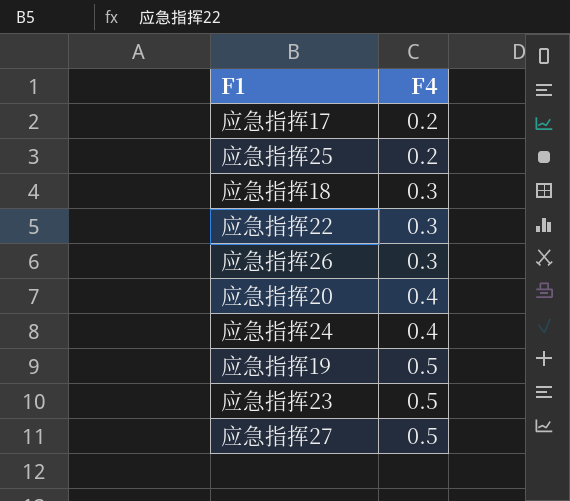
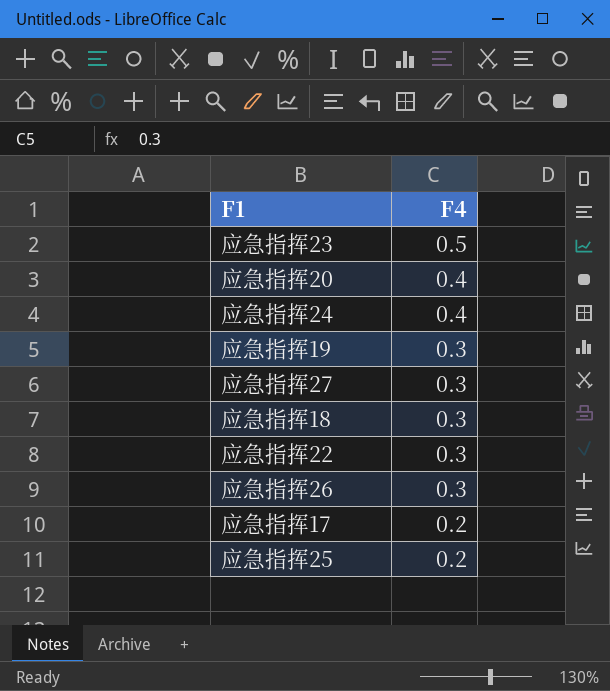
row order: F4 ascending -> F4 descending
应急指挥19 | F4: 0.5 -> 0.3
应急指挥27 | F4: 0.5 -> 0.3

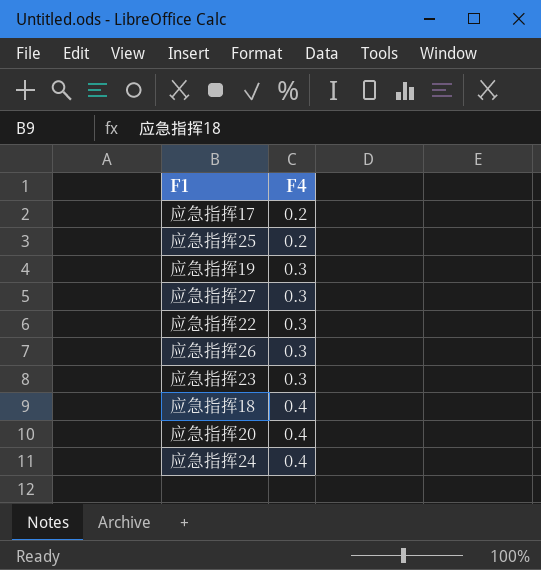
row order: F4 descending -> F4 ascending
应急指挥23 | F4: 0.5 -> 0.3
应急指挥18 | F4: 0.3 -> 0.4

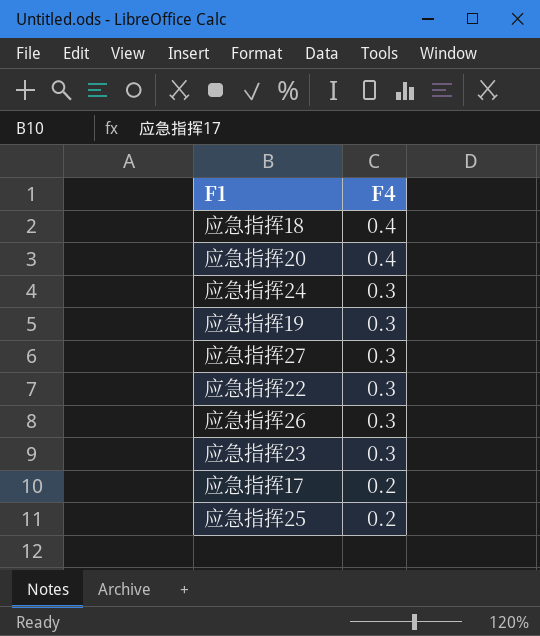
row order: F4 ascending -> F4 descending
应急指挥24 | F4: 0.4 -> 0.3

